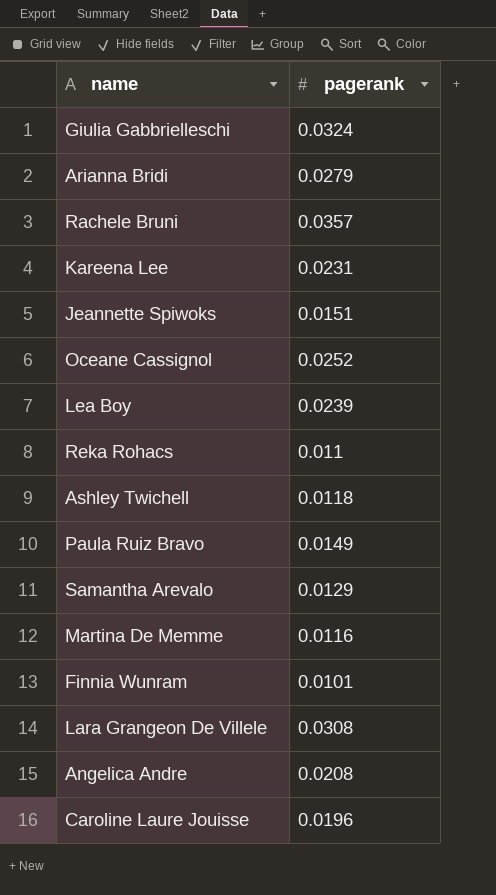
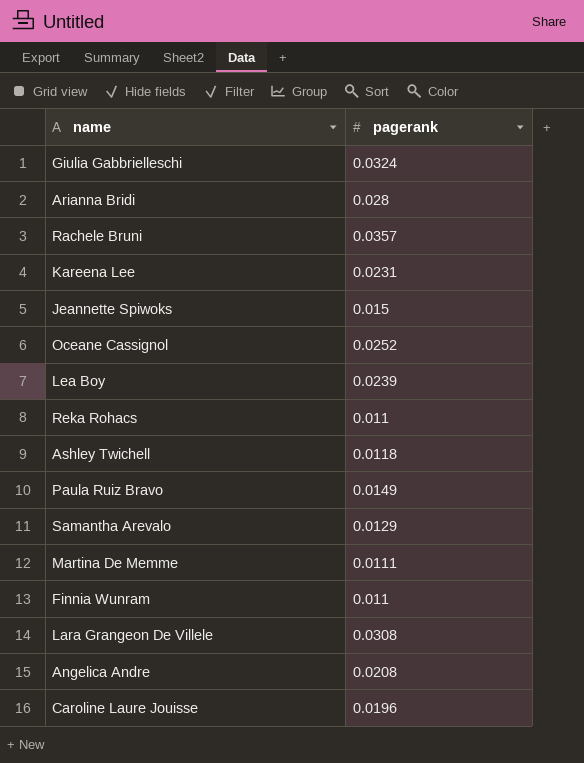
Arianna Bridi | pagerank: 0.0279 -> 0.028
Jeannette Spiwoks | pagerank: 0.0151 -> 0.015
Martina De Memme | pagerank: 0.0116 -> 0.0111
Finnia Wunram | pagerank: 0.0101 -> 0.011

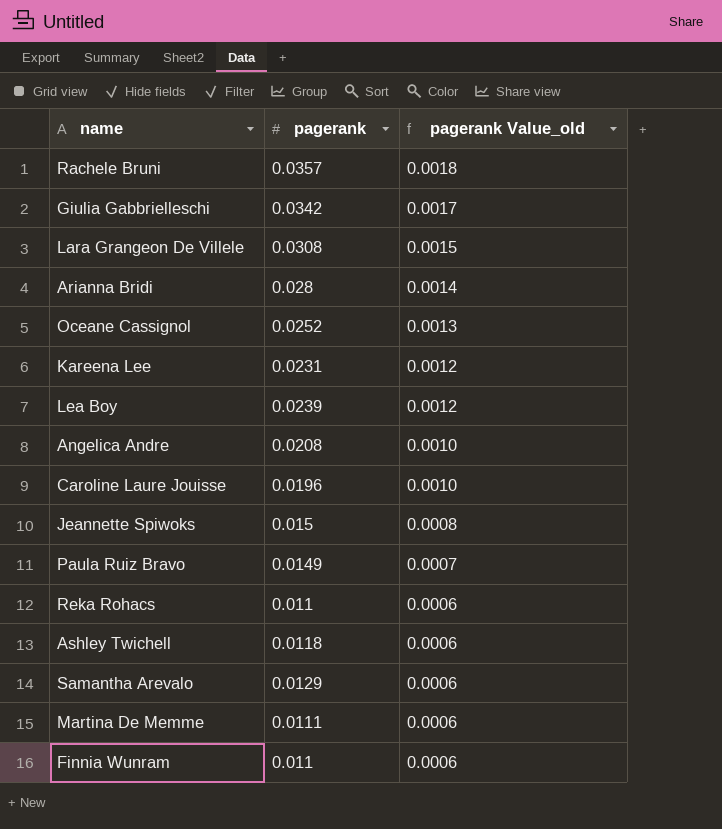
row order: none -> pagerank Value_old descending
column pagerank Value_old | formula: none -> [pagerank] * 0.05
Giulia Gabbrielleschi | pagerank: 0.0324 -> 0.0342

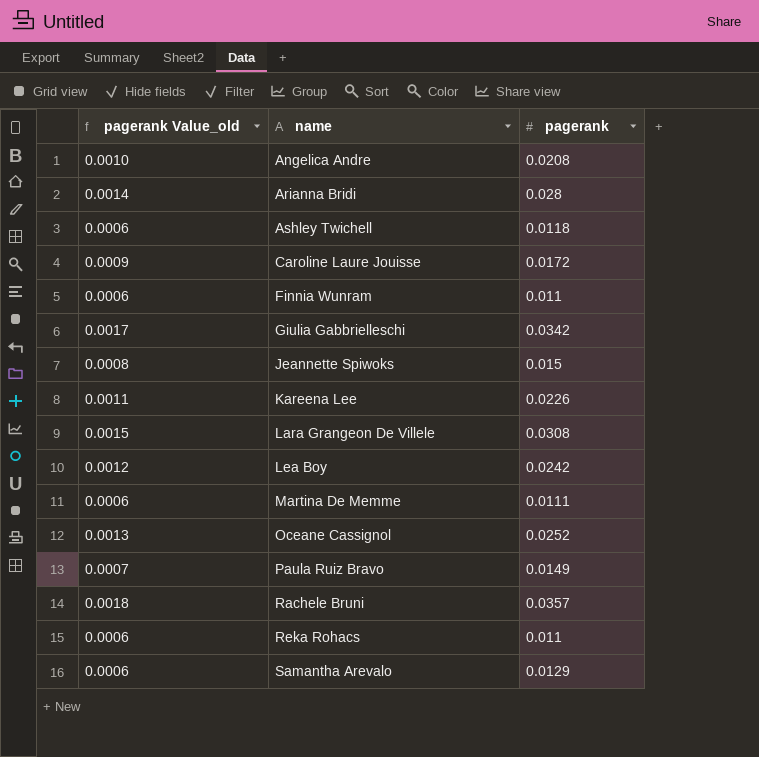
row order: pagerank Value_old descending -> name ascending
column pagerank Value_old | position: 3 -> 1
Caroline Laure Jouisse | pagerank Value_old: 0.0010 -> 0.0009
Caroline Laure Jouisse | pagerank: 0.0196 -> 0.0172
Kareena Lee | pagerank Value_old: 0.0012 -> 0.0011
Kareena Lee | pagerank: 0.0231 -> 0.0226
Lea Boy | pagerank: 0.0239 -> 0.0242

